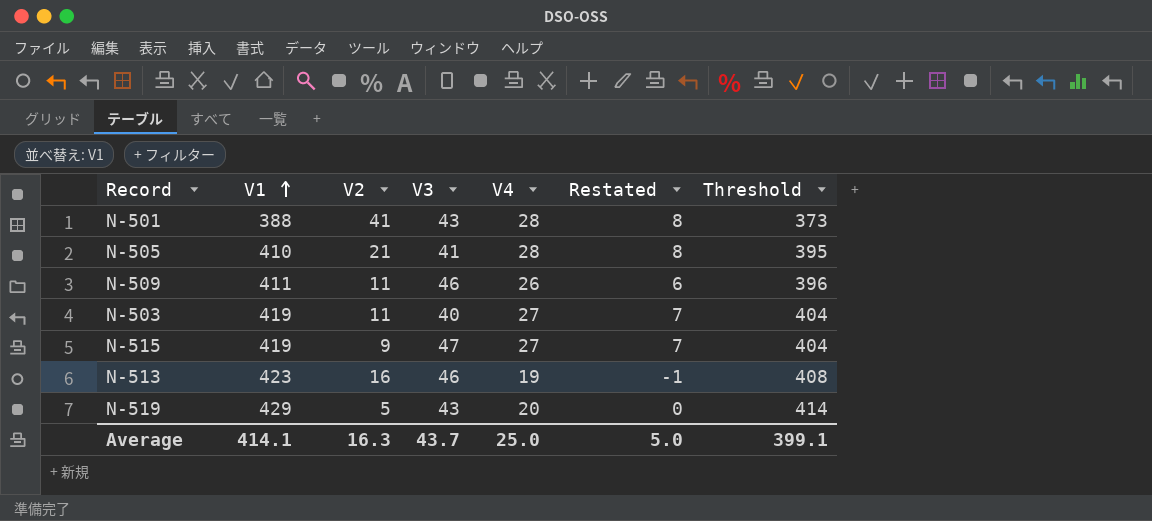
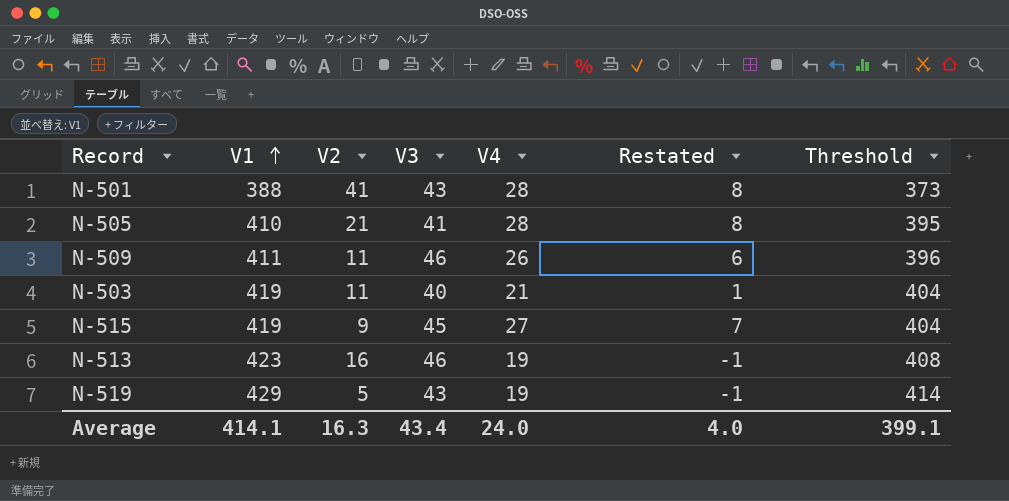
N-503 | V4: 27 -> 21
N-503 | Restated: 7 -> 1
N-515 | V3: 47 -> 45
N-519 | V4: 20 -> 19
N-519 | Restated: 0 -> -1
Average | V3: 43.7 -> 43.4
Average | V4: 25.0 -> 24.0
Average | Restated: 5.0 -> 4.0

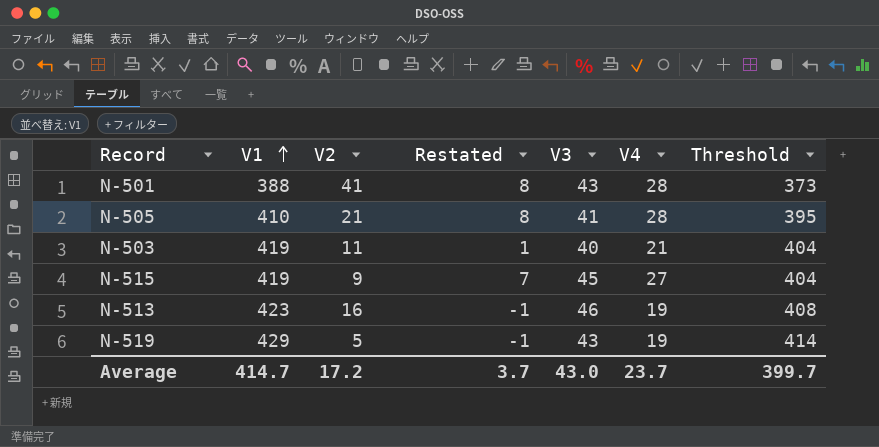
column Restated | position: 6 -> 4
row N-509: 411 | 11 | 46 | 26 | 6 | 396 -> none
Average | V1: 414.1 -> 414.7
Average | V2: 16.3 -> 17.2
Average | Restated: 4.0 -> 3.7
Average | V3: 43.4 -> 43.0
Average | V4: 24.0 -> 23.7
Average | Threshold: 399.1 -> 399.7

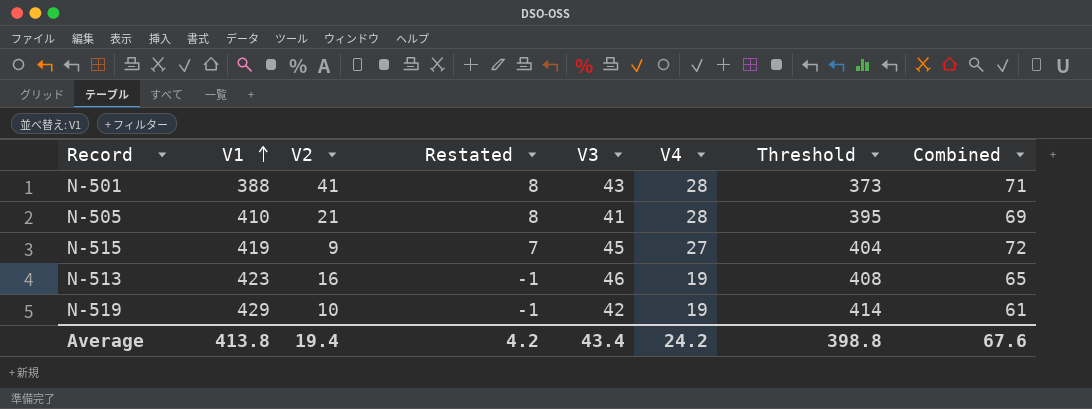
column Combined | formula: none -> [V3] + [V4]
row N-503: 419 | 11 | 1 | 40 | 21 | 404 -> none
N-519 | V2: 5 -> 10
N-519 | V3: 43 -> 42
Average | V1: 414.7 -> 413.8
Average | V2: 17.2 -> 19.4
Average | Restated: 3.7 -> 4.2
Average | V3: 43.0 -> 43.4
Average | V4: 23.7 -> 24.2
Average | Threshold: 399.7 -> 398.8

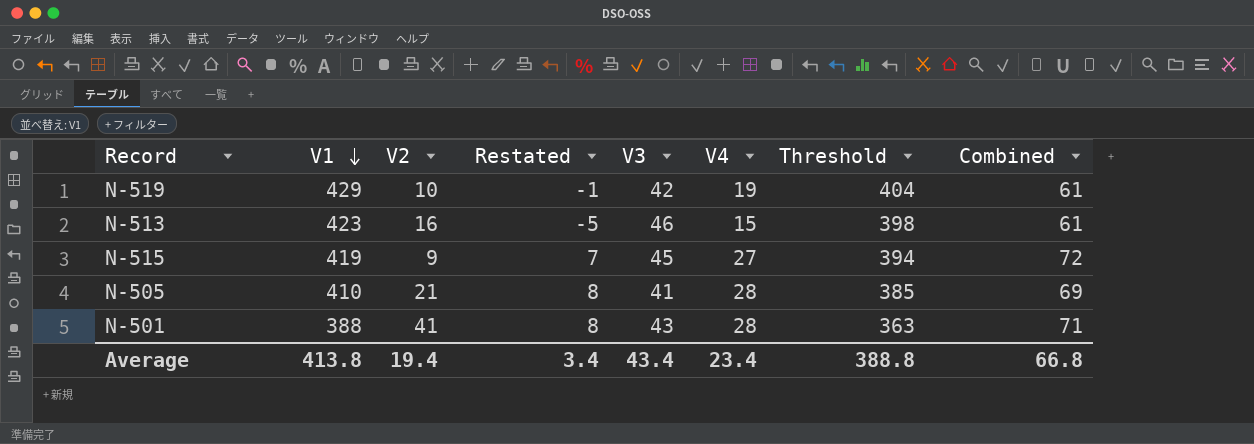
row order: V1 ascending -> V1 descending
column Threshold | formula: [V1] - 15 -> [V1] - 25
N-513 | Restated: -1 -> -5
N-513 | V4: 19 -> 15
N-513 | Combined: 65 -> 61
Average | Restated: 4.2 -> 3.4
Average | V4: 24.2 -> 23.4
Average | Threshold: 398.8 -> 388.8
Average | Combined: 67.6 -> 66.8

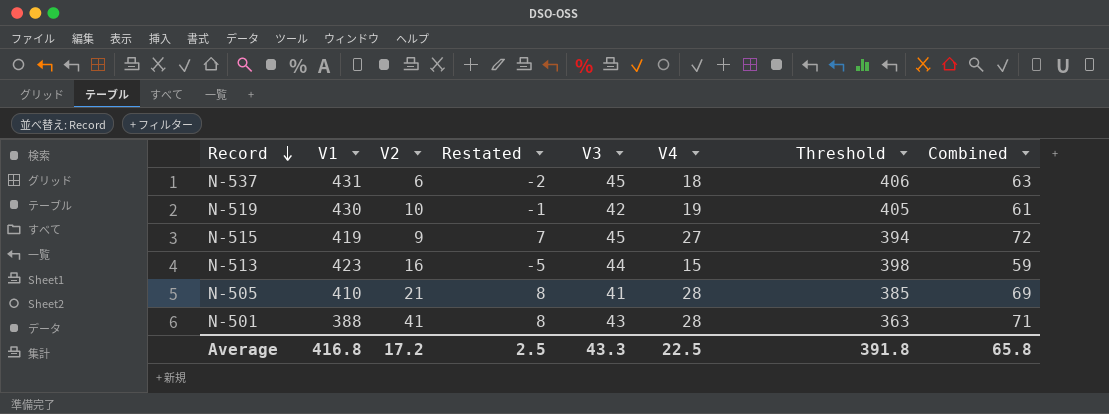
row order: V1 descending -> Record descending
row N-537: none -> 431 | 6 | -2 | 45 | 18 | 406 | 63
N-519 | V1: 429 -> 430
N-519 | Threshold: 404 -> 405
N-513 | V3: 46 -> 44
N-513 | Combined: 61 -> 59
Average | V1: 413.8 -> 416.8
Average | V2: 19.4 -> 17.2
Average | Restated: 3.4 -> 2.5
Average | V3: 43.4 -> 43.3
Average | V4: 23.4 -> 22.5
Average | Threshold: 388.8 -> 391.8
Average | Combined: 66.8 -> 65.8

